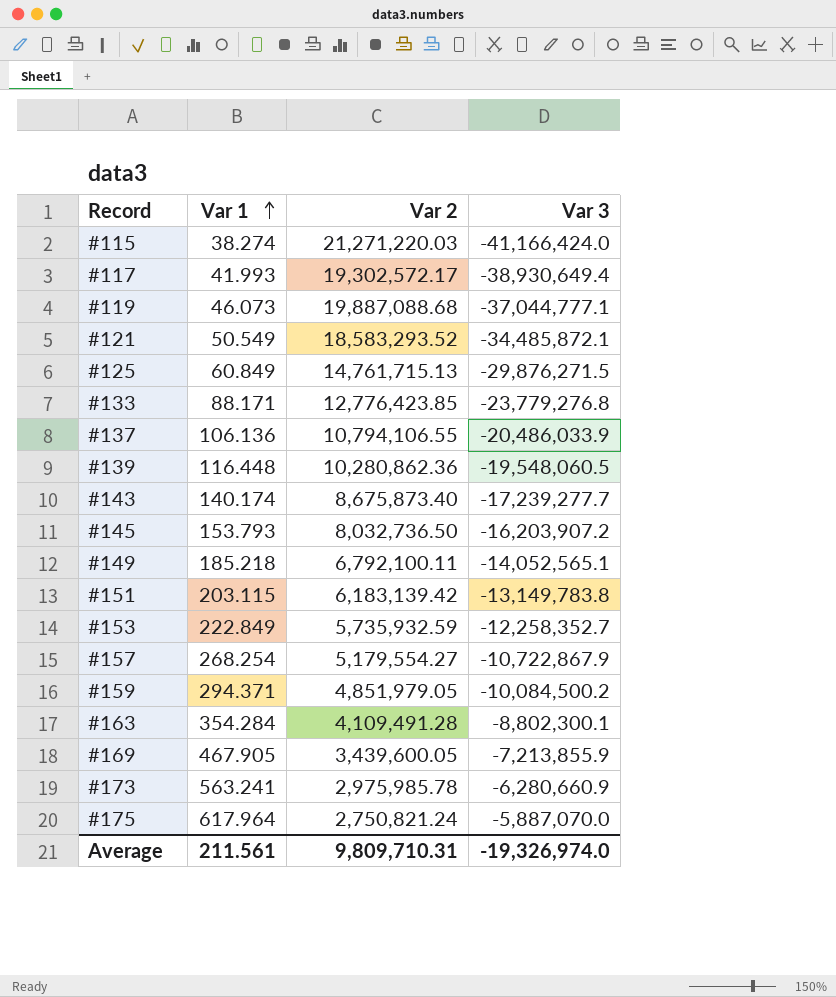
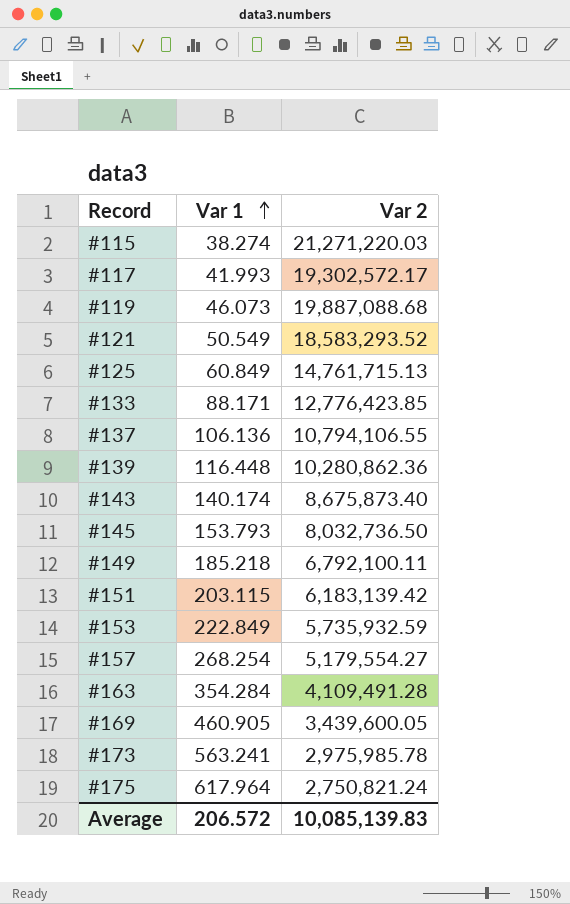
column Var 3 | position: 4 -> none
row #159: 294.371 | 4,851,979.05 | -10,084,500.2 -> none
#169 | Var 1: 467.905 -> 460.905
Average | Var 1: 211.561 -> 206.572
Average | Var 2: 9,809,710.31 -> 10,085,139.83

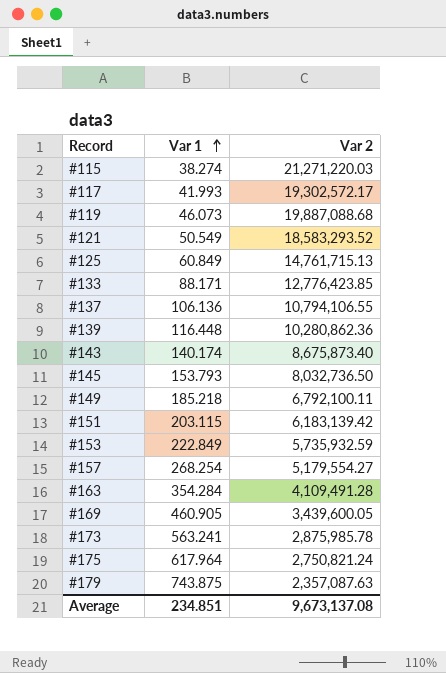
#173 | Var 2: 2,975,985.78 -> 2,875,985.78
row #179: none -> 743.875 | 2,357,087.63
Average | Var 1: 206.572 -> 234.851
Average | Var 2: 10,085,139.83 -> 9,673,137.08

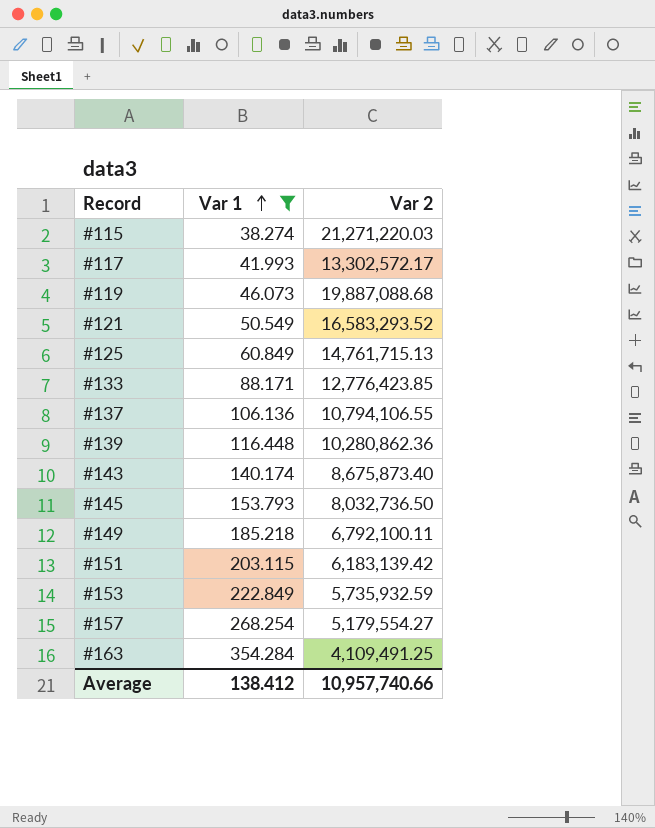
filter: none -> Var 1 <= 354.284
#117 | Var 2: 19,302,572.17 -> 13,302,572.17
#121 | Var 2: 18,583,293.52 -> 16,583,293.52
#163 | Var 2: 4,109,491.28 -> 4,109,491.25
Average | Var 1: 234.851 -> 138.412
Average | Var 2: 9,673,137.08 -> 10,957,740.66

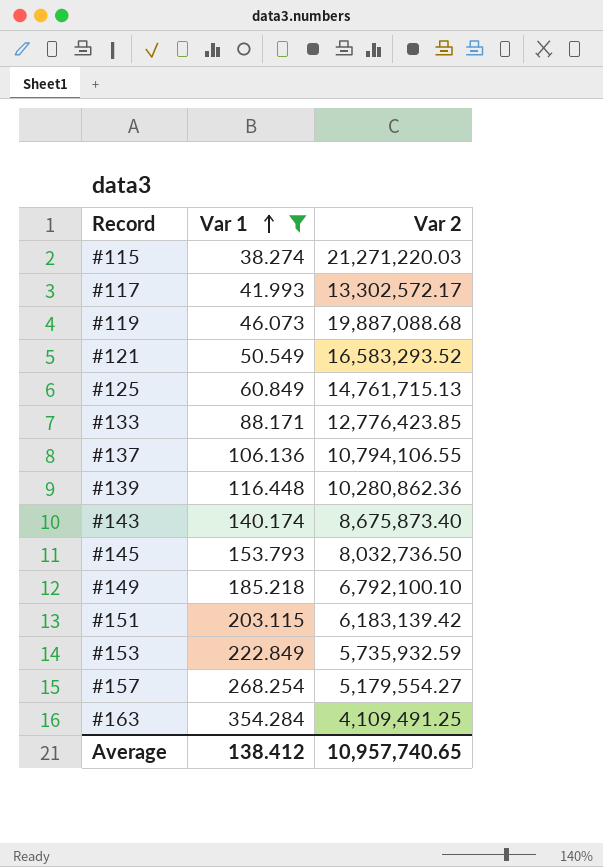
#149 | Var 2: 6,792,100.11 -> 6,792,100.10
Average | Var 2: 10,957,740.66 -> 10,957,740.65

